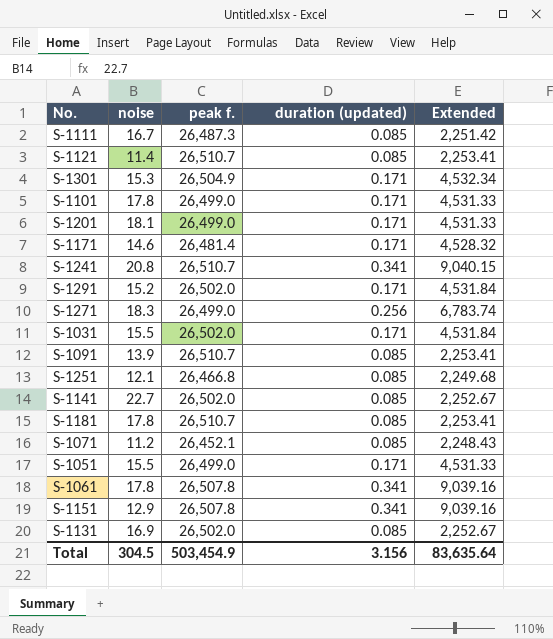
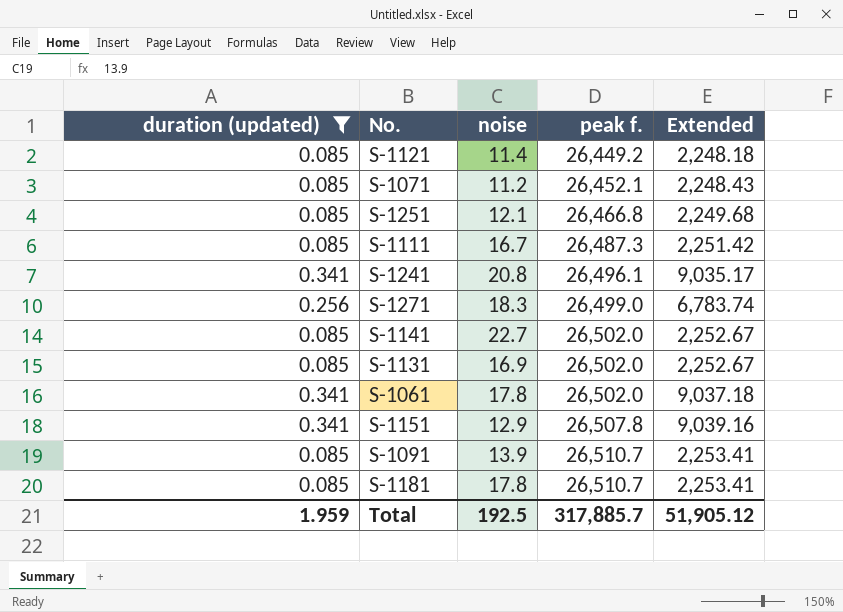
filter: none -> duration (updated) != 0.171
row order: none -> peak f. ascending
column duration (updated) | position: 4 -> 1
S-1121 | peak f.: 26,510.7 -> 26,449.2
S-1121 | Extended: 2,253.41 -> 2,248.18
S-1241 | peak f.: 26,510.7 -> 26,496.1
S-1241 | Extended: 9,040.15 -> 9,035.17
S-1061 | peak f.: 26,507.8 -> 26,502.0
S-1061 | Extended: 9,039.16 -> 9,037.18
Total | duration (updated): 3.156 -> 1.959
Total | noise: 304.5 -> 192.5
Total | peak f.: 503,454.9 -> 317,885.7
Total | Extended: 83,635.64 -> 51,905.12

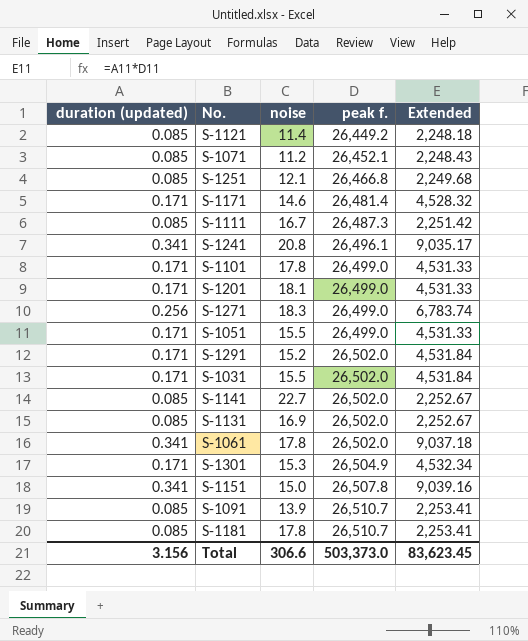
filter: duration (updated) != 0.171 -> none
S-1151 | noise: 12.9 -> 15.0
Total | duration (updated): 1.959 -> 3.156
Total | noise: 192.5 -> 306.6
Total | peak f.: 317,885.7 -> 503,373.0
Total | Extended: 51,905.12 -> 83,623.45

